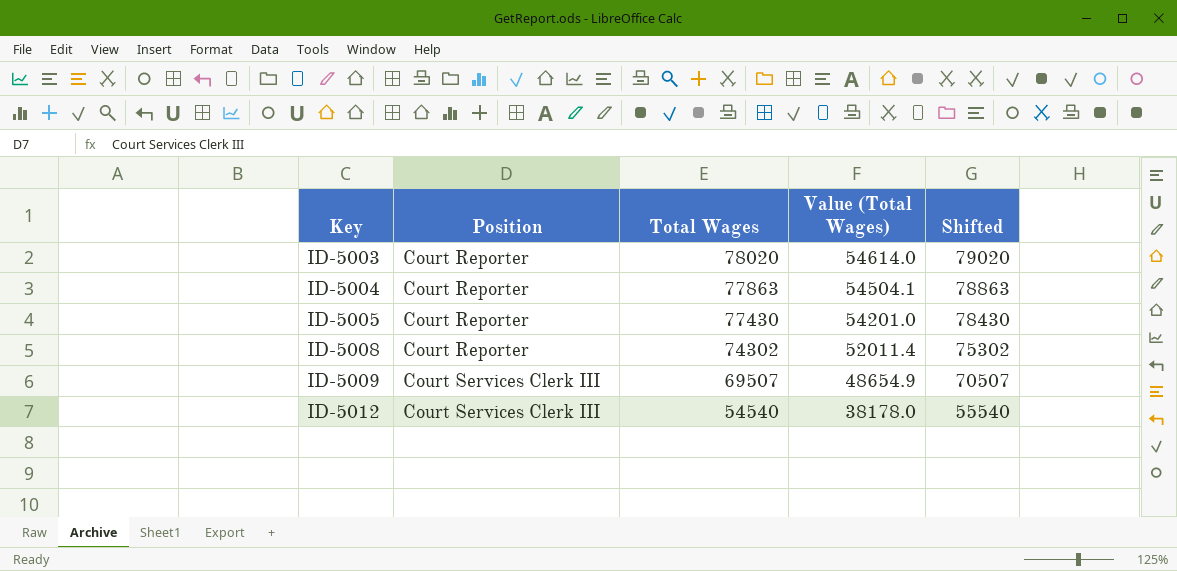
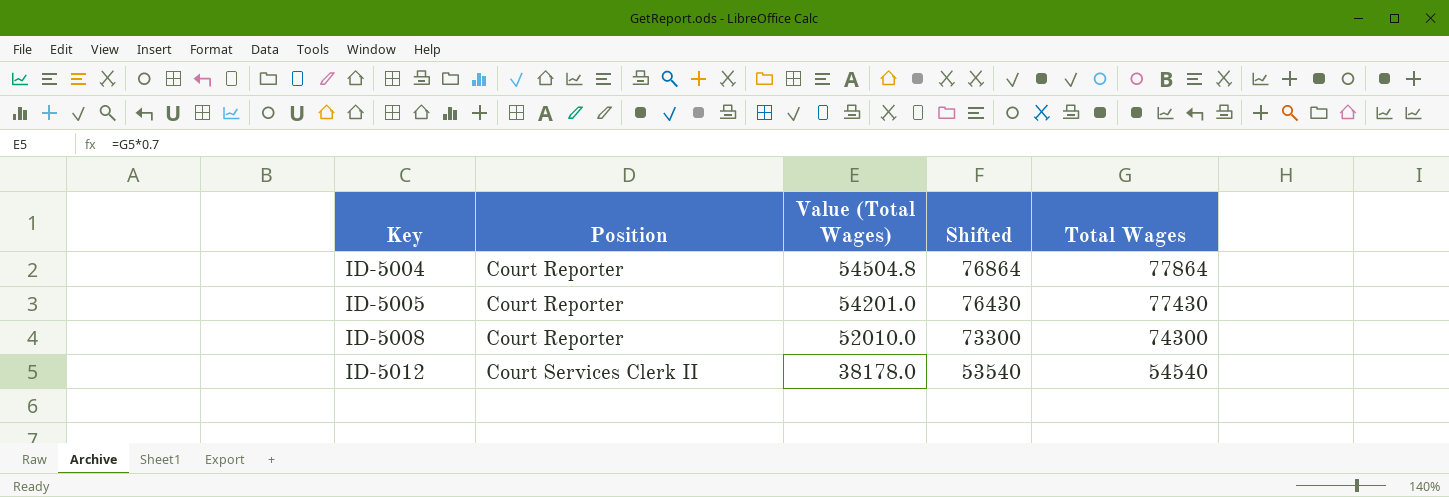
column Shifted | formula: [Total Wages] + 1000 -> [Total Wages] - 1000
column Total Wages | position: 3 -> 5
row ID-5003: Court Reporter | 78020 | 54614.0 | 79020 -> none
row ID-5009: Court Services Clerk III | 69507 | 48654.9 | 70507 -> none
ID-5004 | Value (Total Wages): 54504.1 -> 54504.8
ID-5004 | Total Wages: 77863 -> 77864
ID-5008 | Value (Total Wages): 52011.4 -> 52010.0
ID-5008 | Total Wages: 74302 -> 74300
ID-5012 | Position: Court Services Clerk III -> Court Services Clerk II

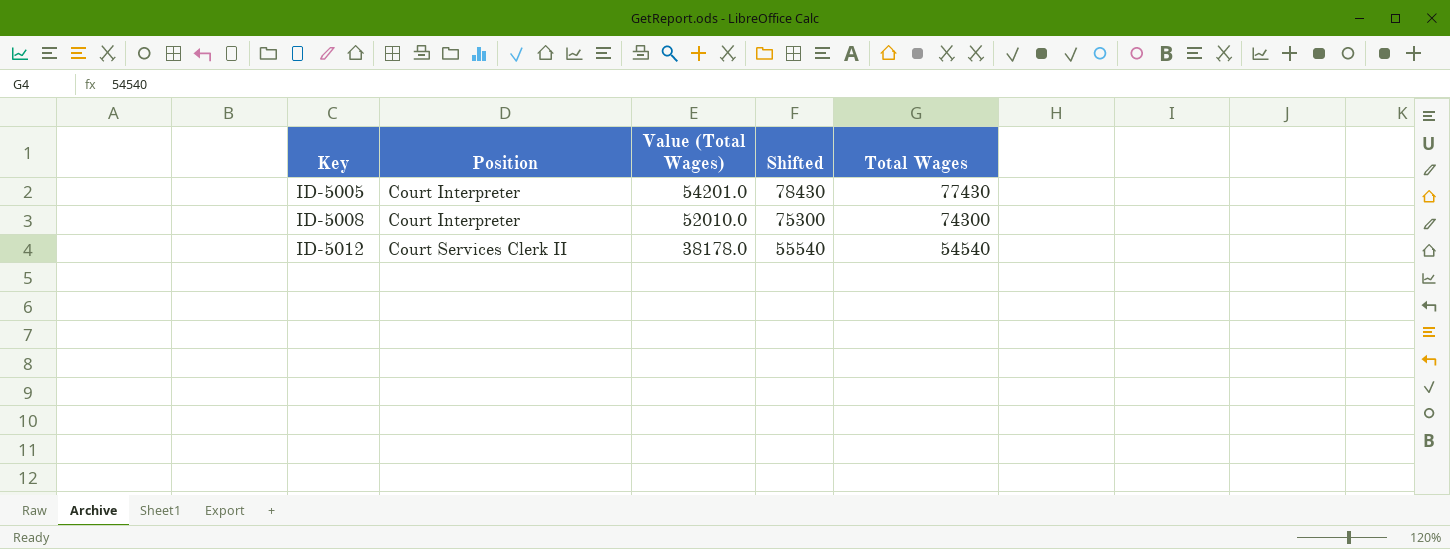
column Shifted | formula: [Total Wages] - 1000 -> [Total Wages] + 1000
row ID-5004: Court Reporter | 54504.8 | 76864 | 77864 -> none
ID-5005 | Position: Court Reporter -> Court Interpreter
ID-5008 | Position: Court Reporter -> Court Interpreter

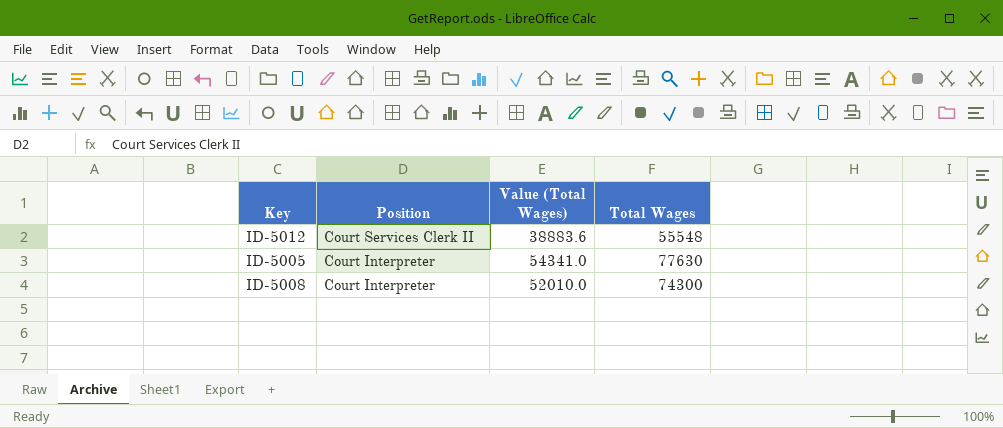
row order: Key ascending -> Position descending
column Shifted | formula: [Total Wages] + 1000 -> none
ID-5012 | Value (Total Wages): 38178.0 -> 38883.6
ID-5012 | Total Wages: 54540 -> 55548
ID-5005 | Value (Total Wages): 54201.0 -> 54341.0
ID-5005 | Total Wages: 77430 -> 77630

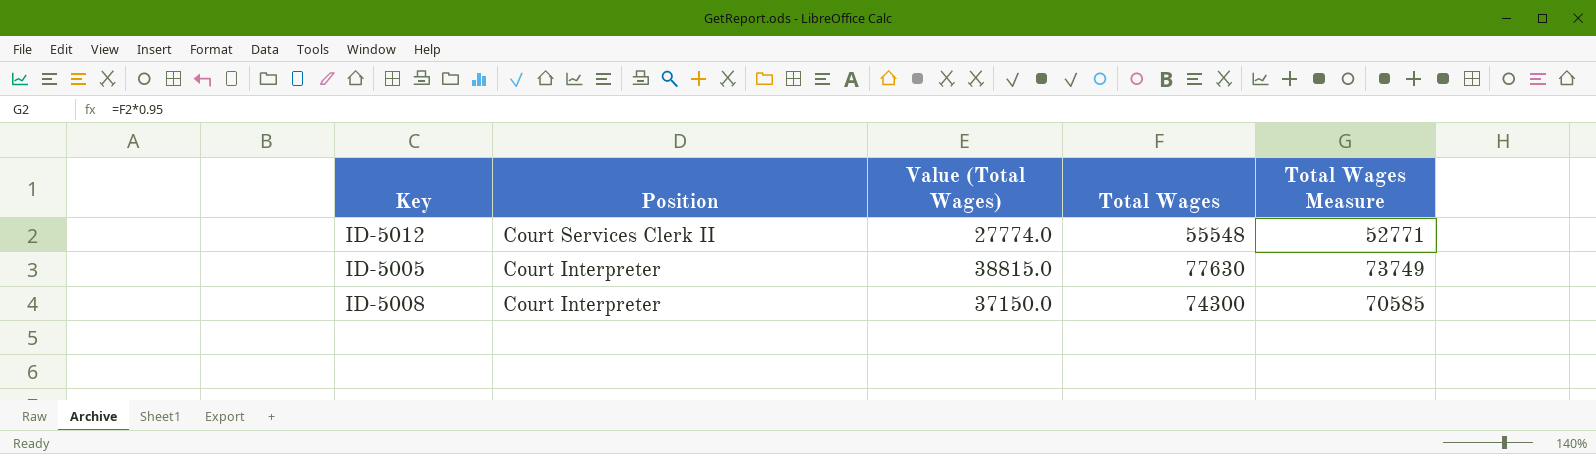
column Value (Total Wages) | formula: [Total Wages] * 0.7 -> [Total Wages] * 0.5
column Total Wages Measure | formula: none -> [Total Wages] * 0.95

